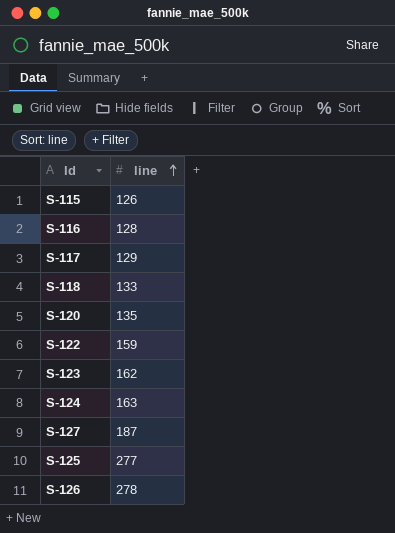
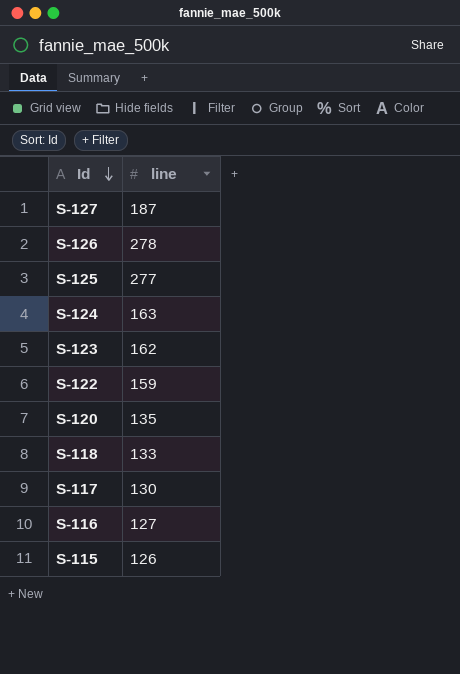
row order: line ascending -> Id descending
S-117 | line: 129 -> 130
S-116 | line: 128 -> 127

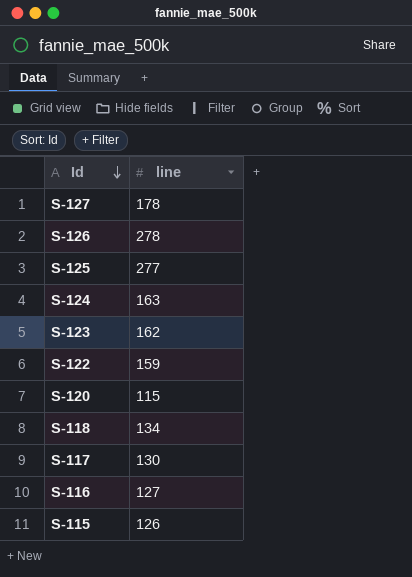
S-127 | line: 187 -> 178
S-120 | line: 135 -> 115
S-118 | line: 133 -> 134

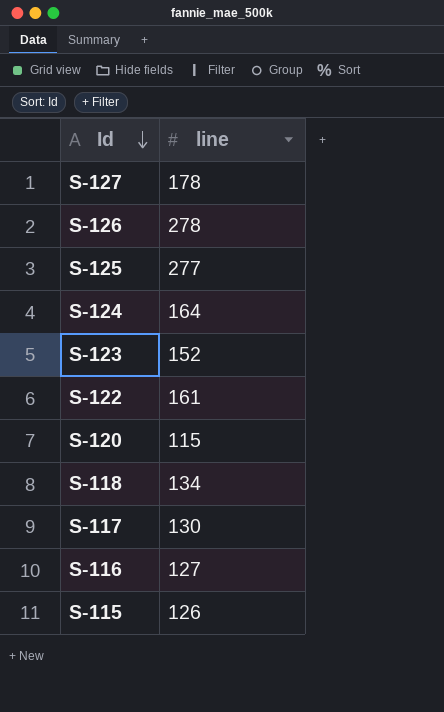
S-124 | line: 163 -> 164
S-123 | line: 162 -> 152
S-122 | line: 159 -> 161

